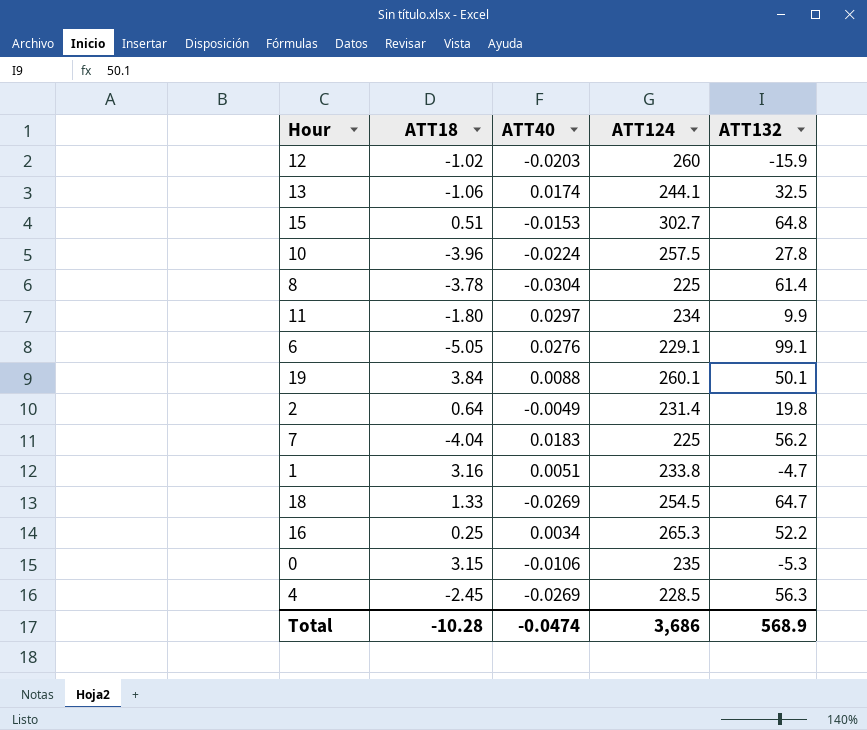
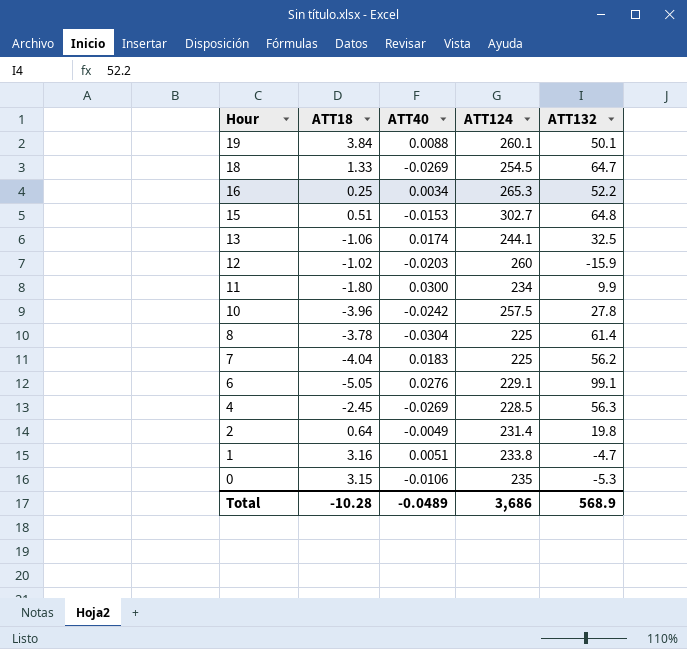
row order: none -> Hour descending
11 | ATT40: 0.0297 -> 0.0300
10 | ATT40: -0.0224 -> -0.0242
Total | ATT40: -0.0474 -> -0.0489

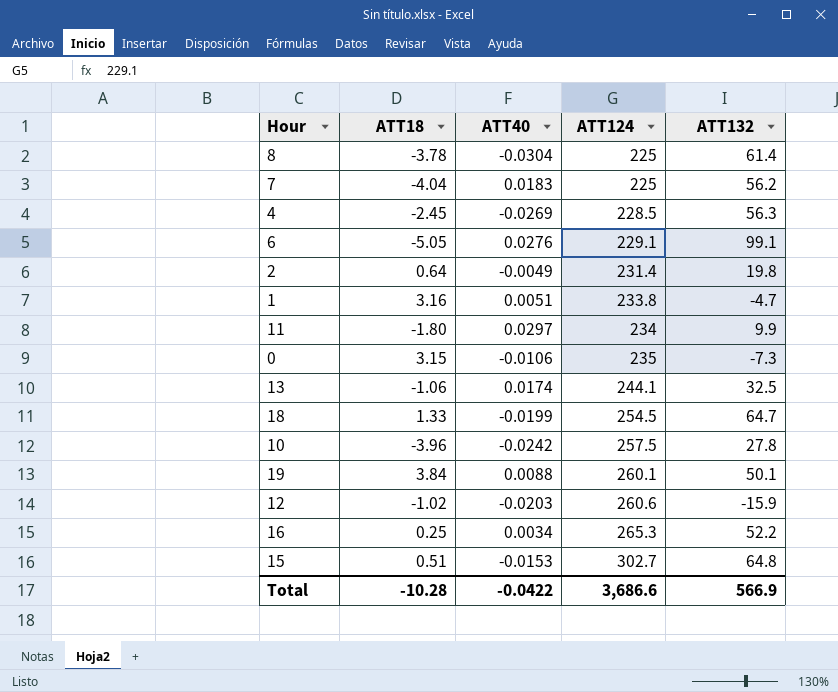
row order: Hour descending -> ATT124 ascending
11 | ATT40: 0.0300 -> 0.0297
0 | ATT132: -5.3 -> -7.3
18 | ATT40: -0.0269 -> -0.0199
12 | ATT124: 260 -> 260.6
Total | ATT40: -0.0489 -> -0.0422
Total | ATT124: 3,686 -> 3,686.6
Total | ATT132: 568.9 -> 566.9

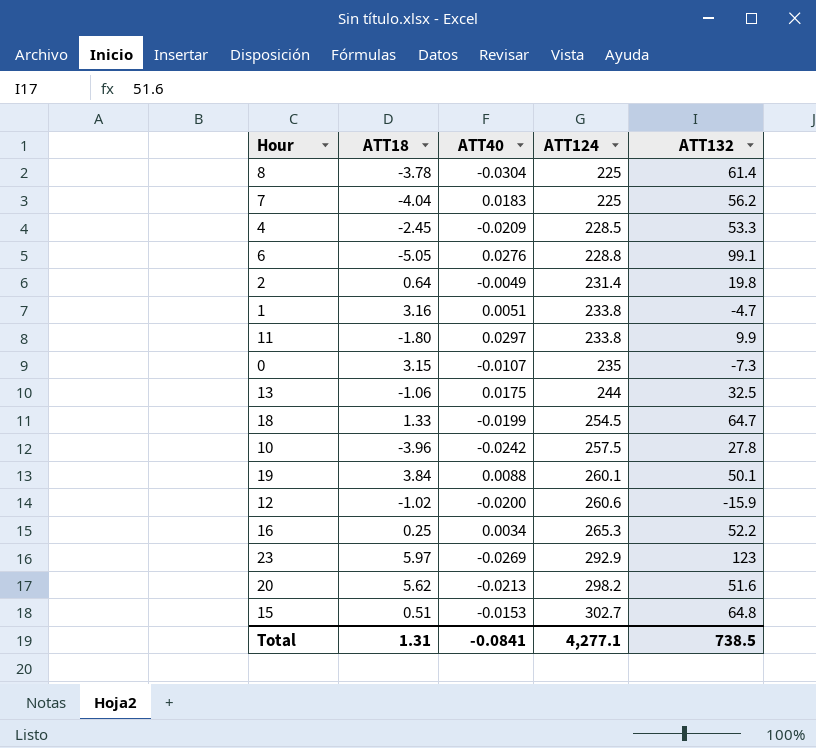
4 | ATT40: -0.0269 -> -0.0209
4 | ATT132: 56.3 -> 53.3
6 | ATT124: 229.1 -> 228.8
11 | ATT124: 234 -> 233.8
0 | ATT40: -0.0106 -> -0.0107
13 | ATT40: 0.0174 -> 0.0175
13 | ATT124: 244.1 -> 244
12 | ATT40: -0.0203 -> -0.0200
row 23: none -> 5.97 | -0.0269 | 292.9 | 123
row 20: none -> 5.62 | -0.0213 | 298.2 | 51.6
Total | ATT18: -10.28 -> 1.31
Total | ATT40: -0.0422 -> -0.0841
Total | ATT124: 3,686.6 -> 4,277.1
Total | ATT132: 566.9 -> 738.5

